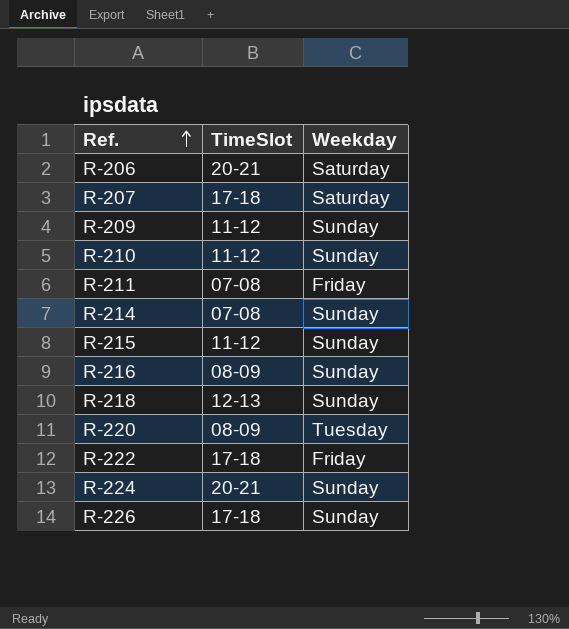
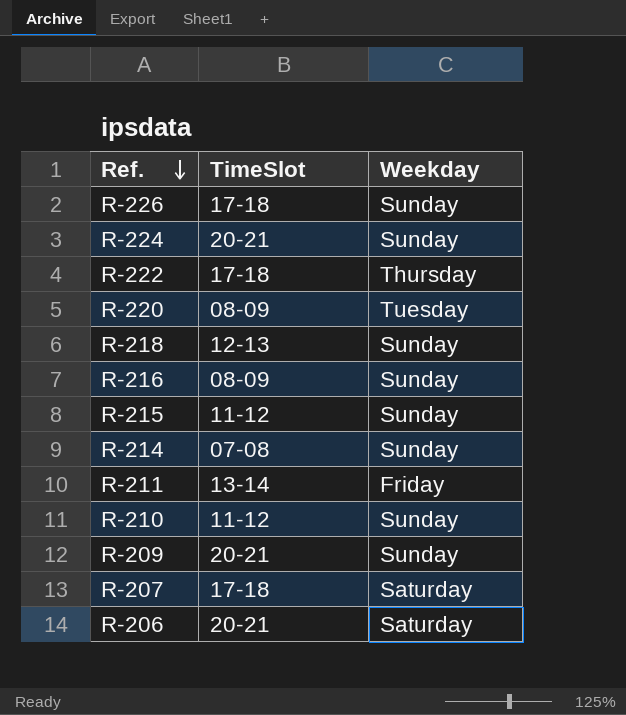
row order: Ref. ascending -> Ref. descending
R-222 | Weekday: Friday -> Thursday
R-211 | TimeSlot: 07-08 -> 13-14
R-209 | TimeSlot: 11-12 -> 20-21

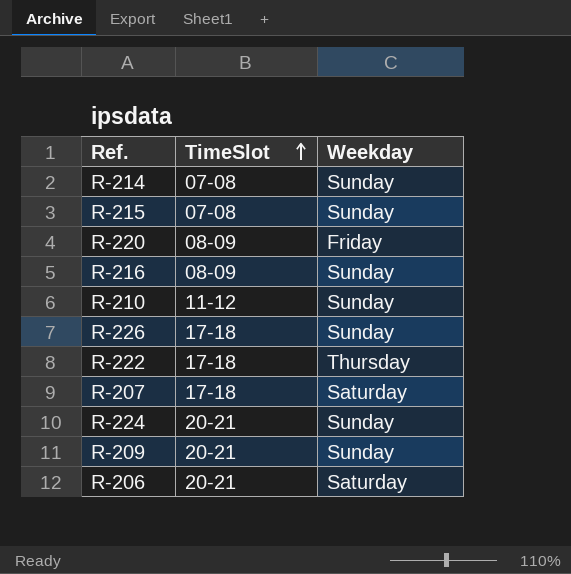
row order: Ref. descending -> TimeSlot ascending
row R-218: 12-13 | Sunday -> none
row R-211: 13-14 | Friday -> none
R-215 | TimeSlot: 11-12 -> 07-08
R-220 | Weekday: Tuesday -> Friday

